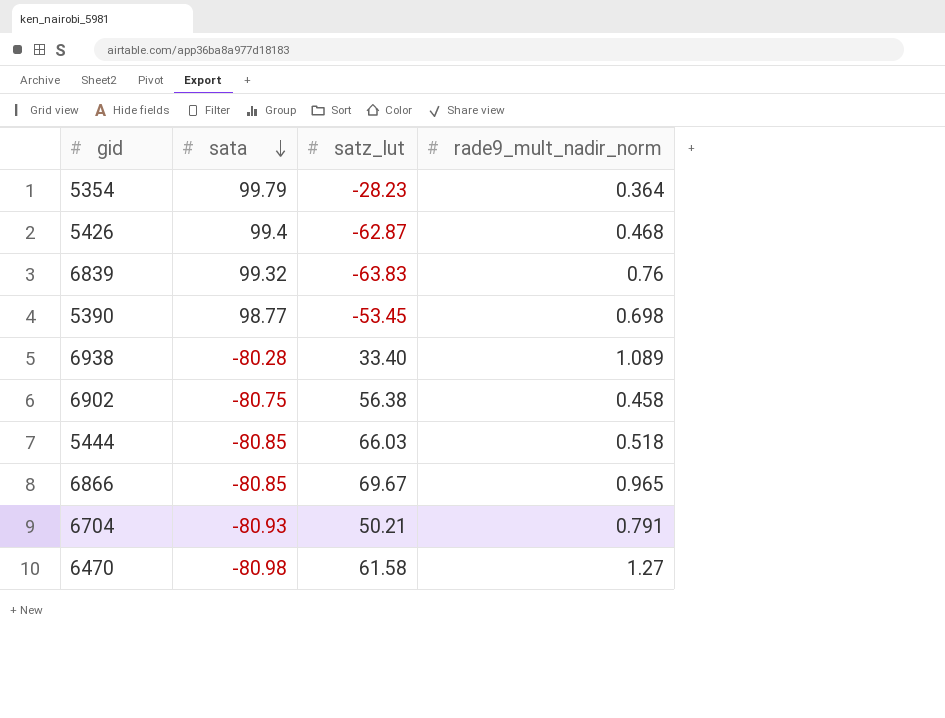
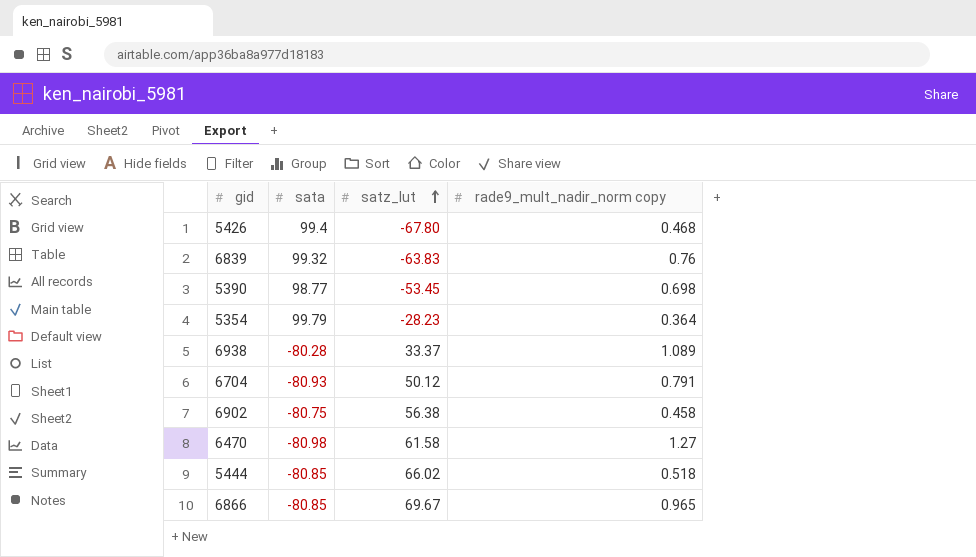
row order: sata descending -> satz_lut ascending
column name: rade9_mult_nadir_norm -> rade9_mult_nadir_norm copy
5426 | satz_lut: -62.87 -> -67.80
6938 | satz_lut: 33.40 -> 33.37
6704 | satz_lut: 50.21 -> 50.12
5444 | satz_lut: 66.03 -> 66.02

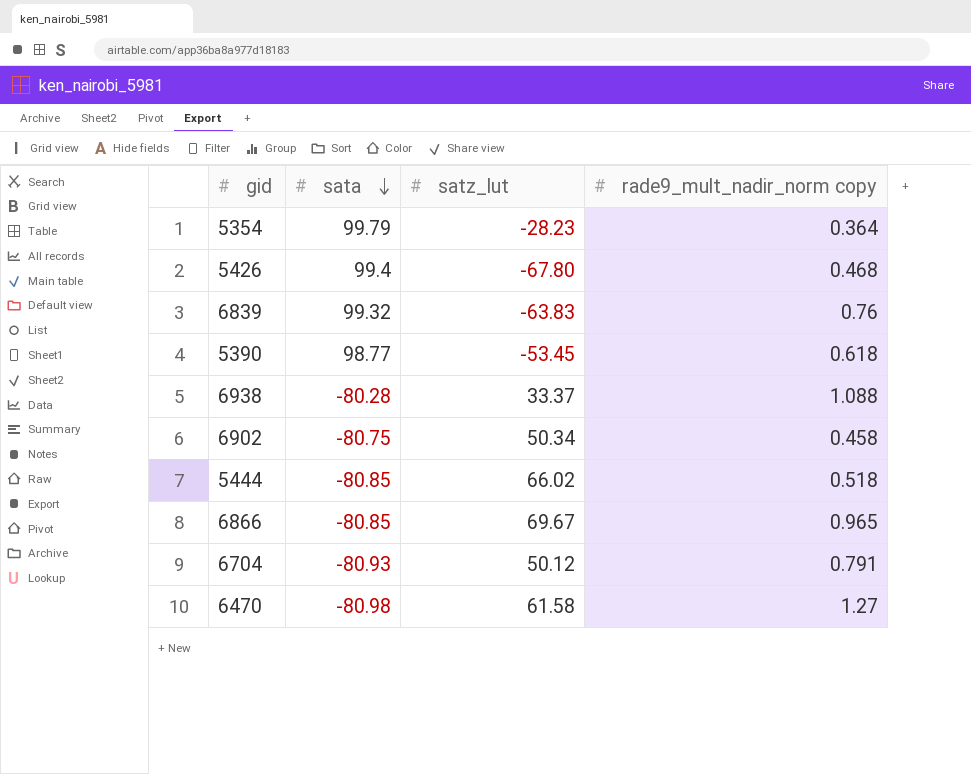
row order: satz_lut ascending -> sata descending
5390 | rade9_mult_nadir_norm copy: 0.698 -> 0.618
6938 | rade9_mult_nadir_norm copy: 1.089 -> 1.088
6902 | satz_lut: 56.38 -> 50.34

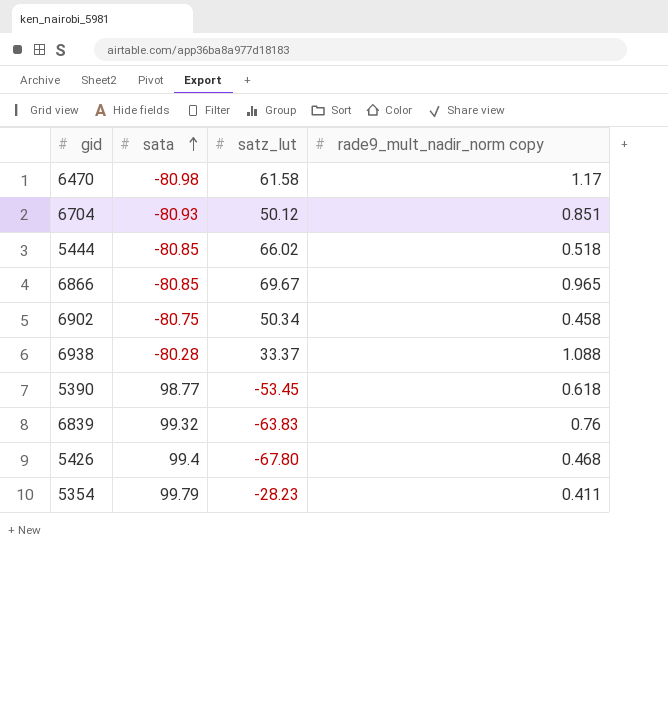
row order: sata descending -> sata ascending
6470 | rade9_mult_nadir_norm copy: 1.27 -> 1.17
6704 | rade9_mult_nadir_norm copy: 0.791 -> 0.851
5354 | rade9_mult_nadir_norm copy: 0.364 -> 0.411

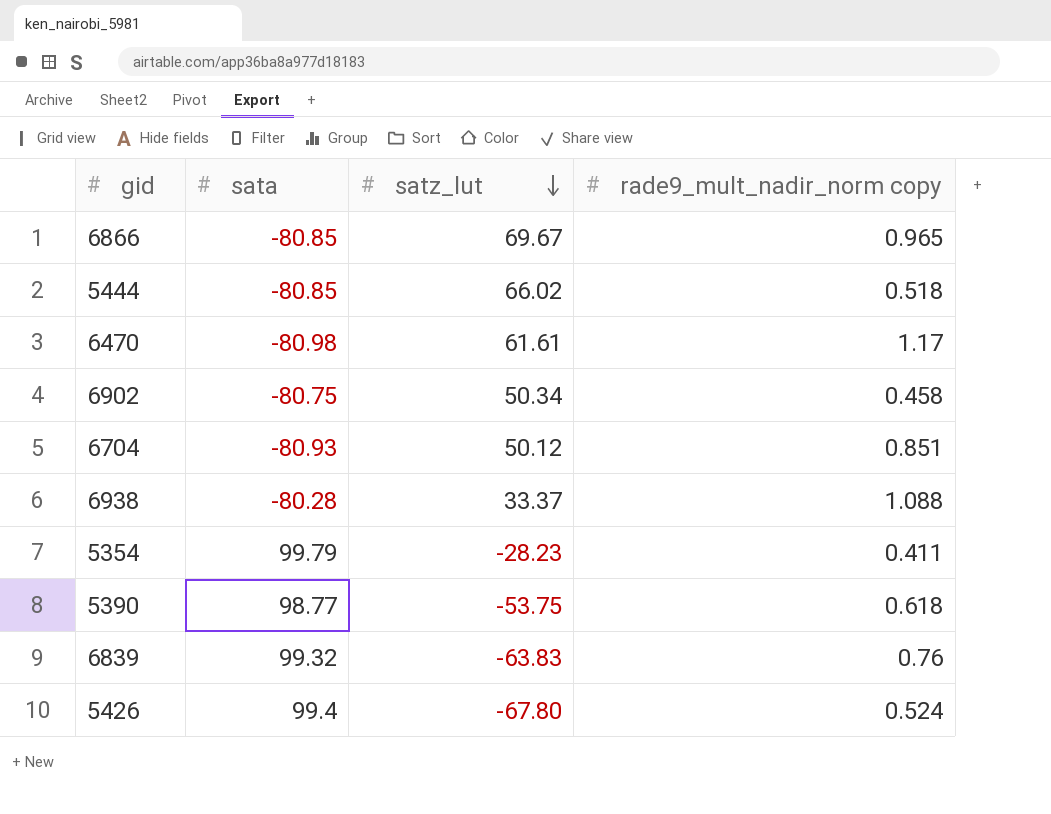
row order: sata ascending -> satz_lut descending
6470 | satz_lut: 61.58 -> 61.61
5390 | satz_lut: -53.45 -> -53.75
5426 | rade9_mult_nadir_norm copy: 0.468 -> 0.524

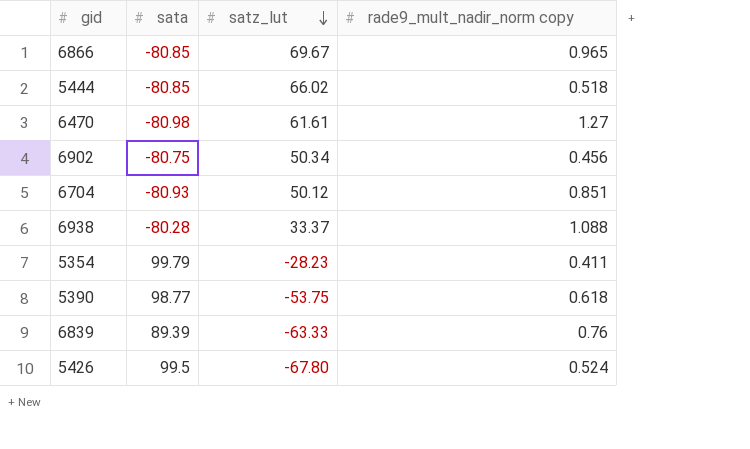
6470 | rade9_mult_nadir_norm copy: 1.17 -> 1.27
6902 | rade9_mult_nadir_norm copy: 0.458 -> 0.456
6839 | sata: 99.32 -> 89.39
6839 | satz_lut: -63.83 -> -63.33
5426 | sata: 99.4 -> 99.5

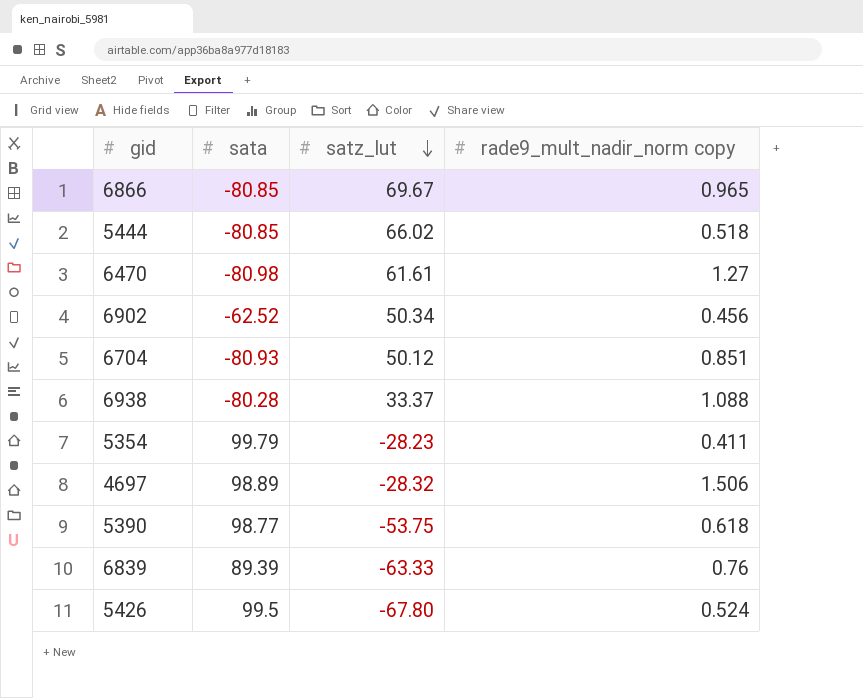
6902 | sata: -80.75 -> -62.52
row 4697: none -> 98.89 | -28.32 | 1.506

